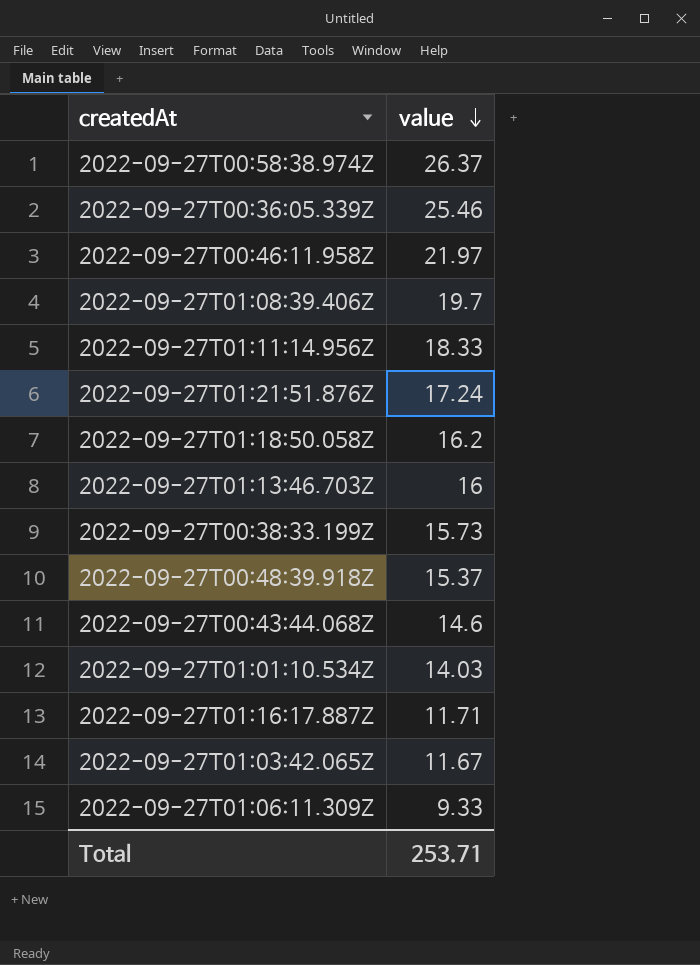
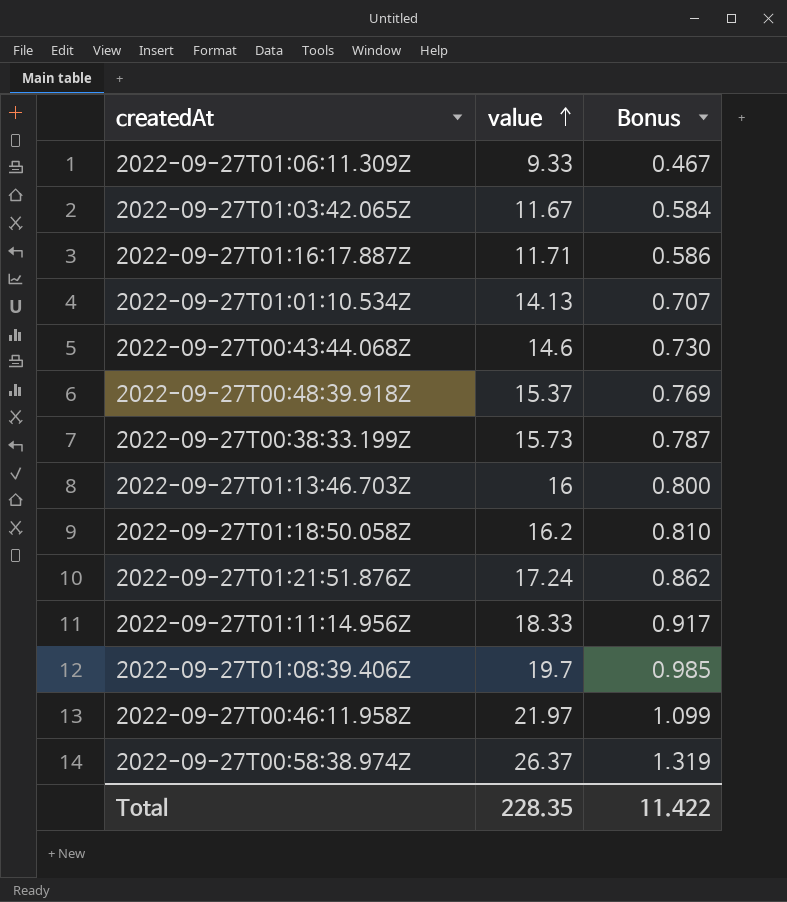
row order: value descending -> value ascending
column Bonus | formula: none -> [value] * 0.05
row 2022-09-27T00:36:05.339Z: 25.46 -> none
2022-09-27T01:01:10.534Z | value: 14.03 -> 14.13
Total | value: 253.71 -> 228.35

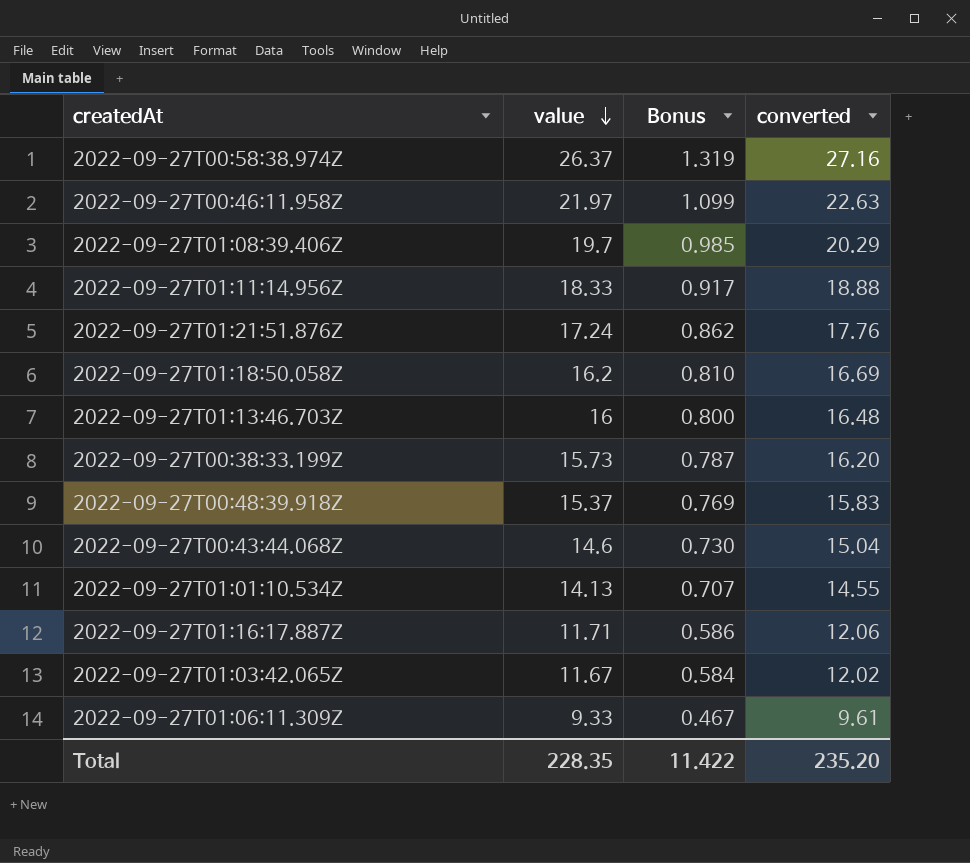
row order: value ascending -> value descending
column converted | formula: none -> [value] * 1.03

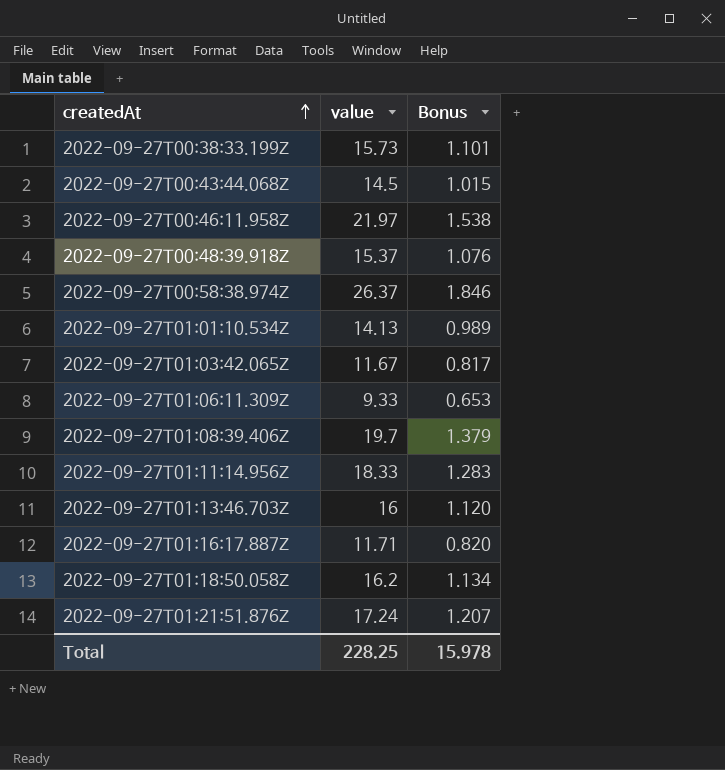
row order: value descending -> createdAt ascending
column converted | formula: [value] * 1.03 -> none
column Bonus | formula: [value] * 0.05 -> [value] * 0.07
2022-09-27T00:43:44.068Z | value: 14.6 -> 14.5
Total | value: 228.35 -> 228.25
Total | Bonus: 11.422 -> 15.978

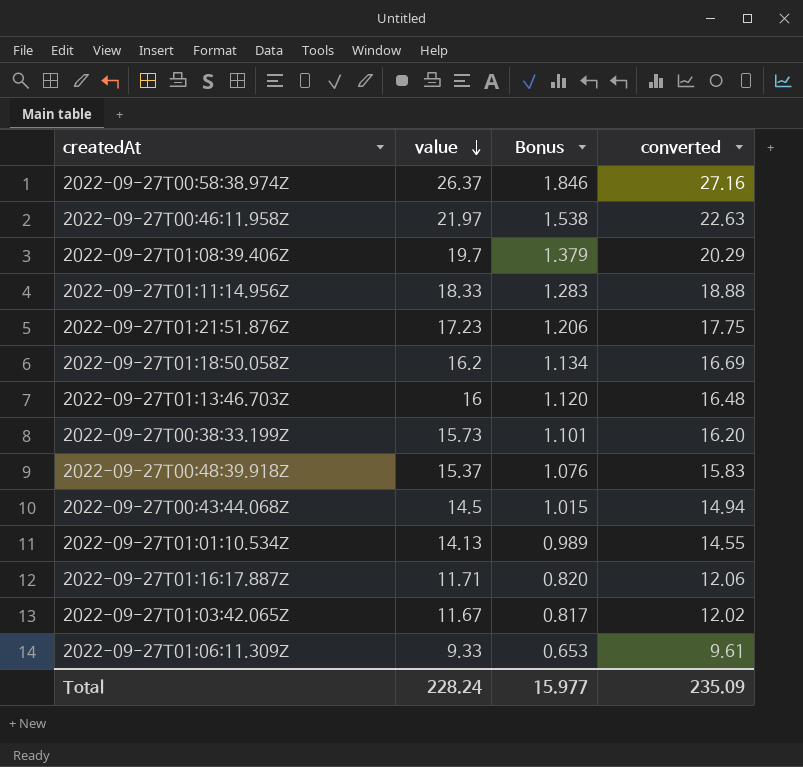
row order: createdAt ascending -> value descending
column converted | formula: none -> [value] * 1.03
2022-09-27T01:21:51.876Z | value: 17.24 -> 17.23
2022-09-27T01:21:51.876Z | Bonus: 1.207 -> 1.206
Total | value: 228.25 -> 228.24
Total | Bonus: 15.978 -> 15.977

